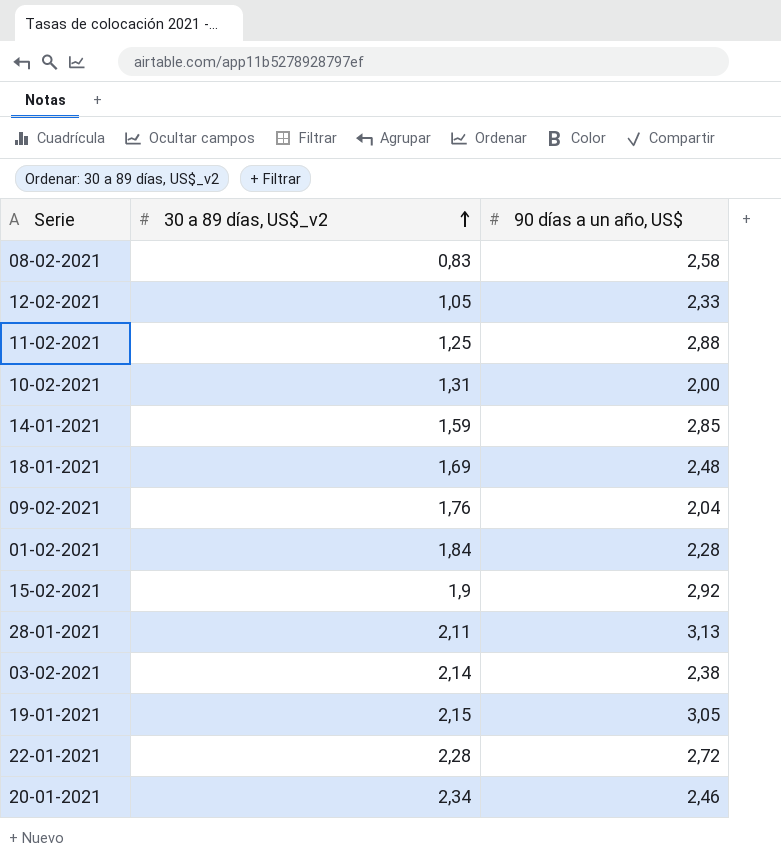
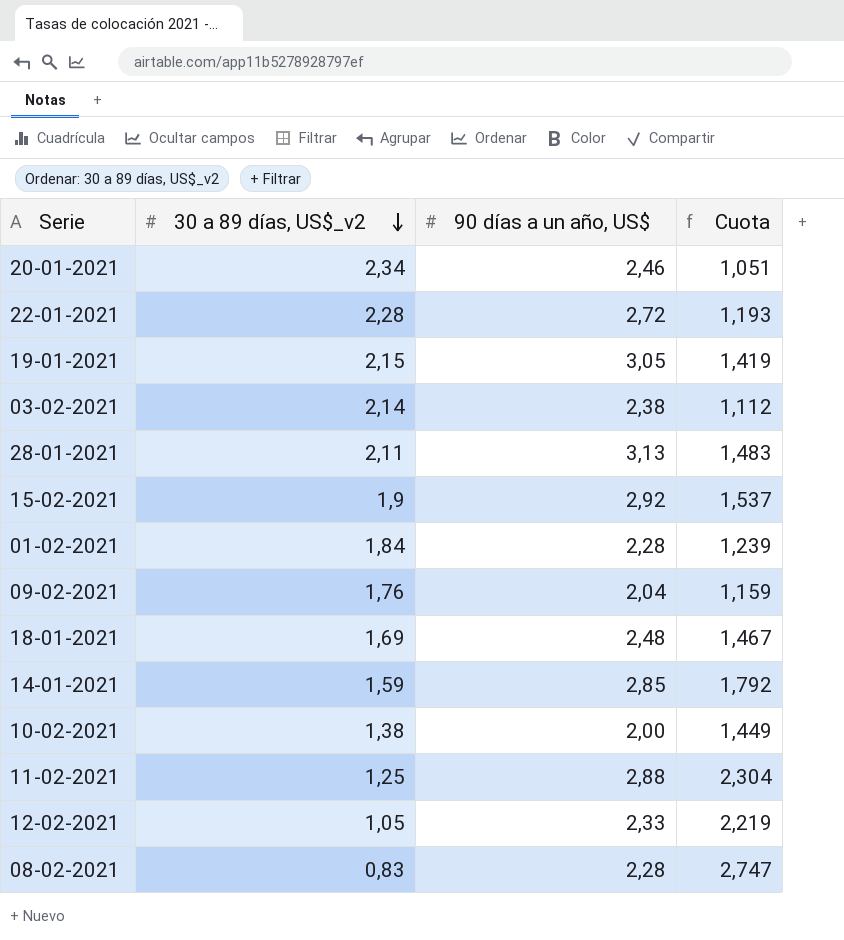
row order: 30 a 89 días, US$_v2 ascending -> 30 a 89 días, US$_v2 descending
column Cuota | formula: none -> [90 días a un año, US$] / [30 a 89 días, US$_v2]
10-02-2021 | 30 a 89 días, US$_v2: 1,31 -> 1,38
08-02-2021 | 90 días a un año, US$: 2,58 -> 2,28

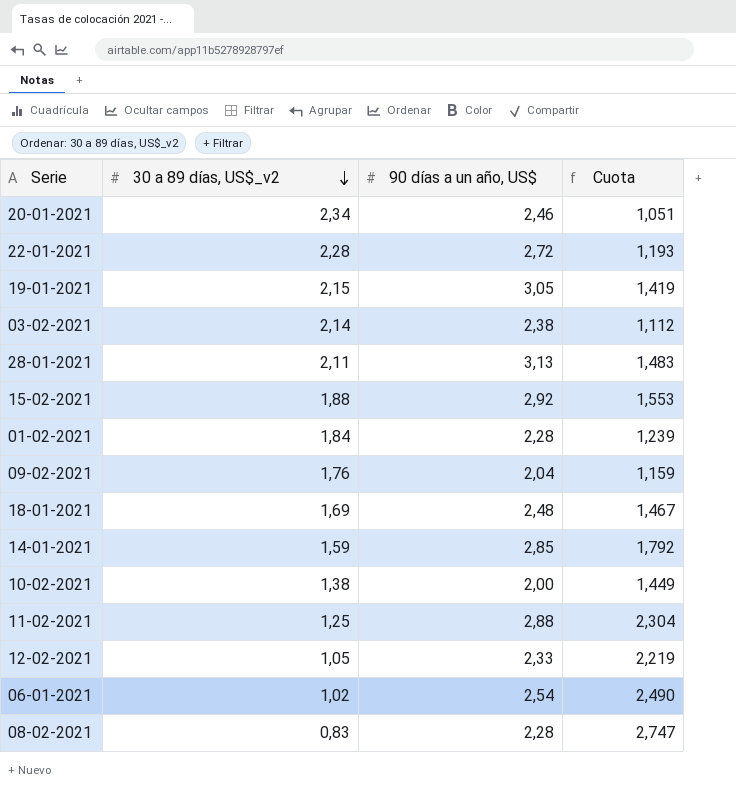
15-02-2021 | 30 a 89 días, US$_v2: 1,9 -> 1,88
15-02-2021 | Cuota: 1,537 -> 1,553
row 06-01-2021: none -> 1,02 | 2,54 | 2,490

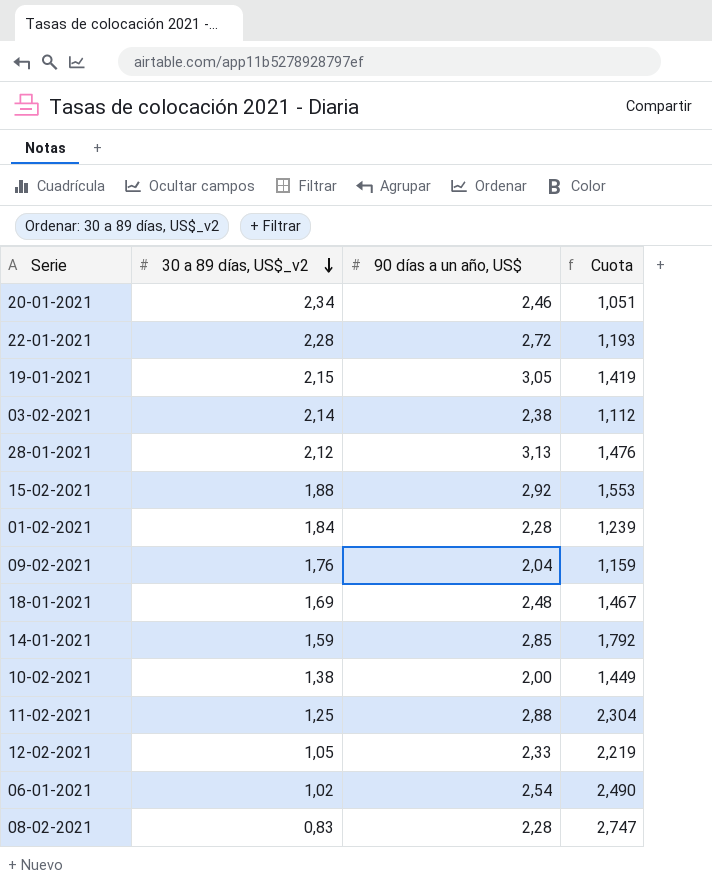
28-01-2021 | 30 a 89 días, US$_v2: 2,11 -> 2,12
28-01-2021 | Cuota: 1,483 -> 1,476

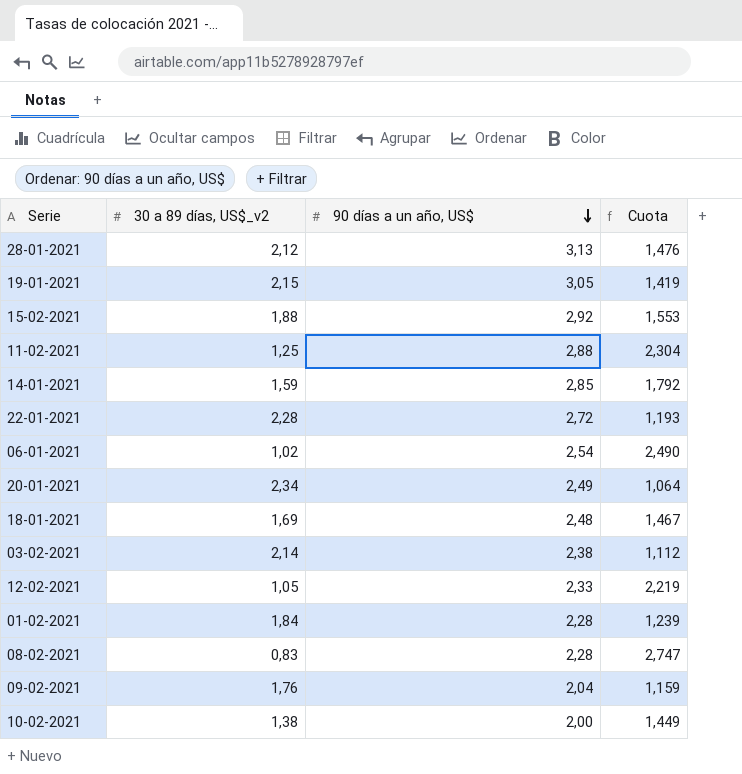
row order: 30 a 89 días, US$_v2 descending -> 90 días a un año, US$ descending
20-01-2021 | 90 días a un año, US$: 2,46 -> 2,49
20-01-2021 | Cuota: 1,051 -> 1,064

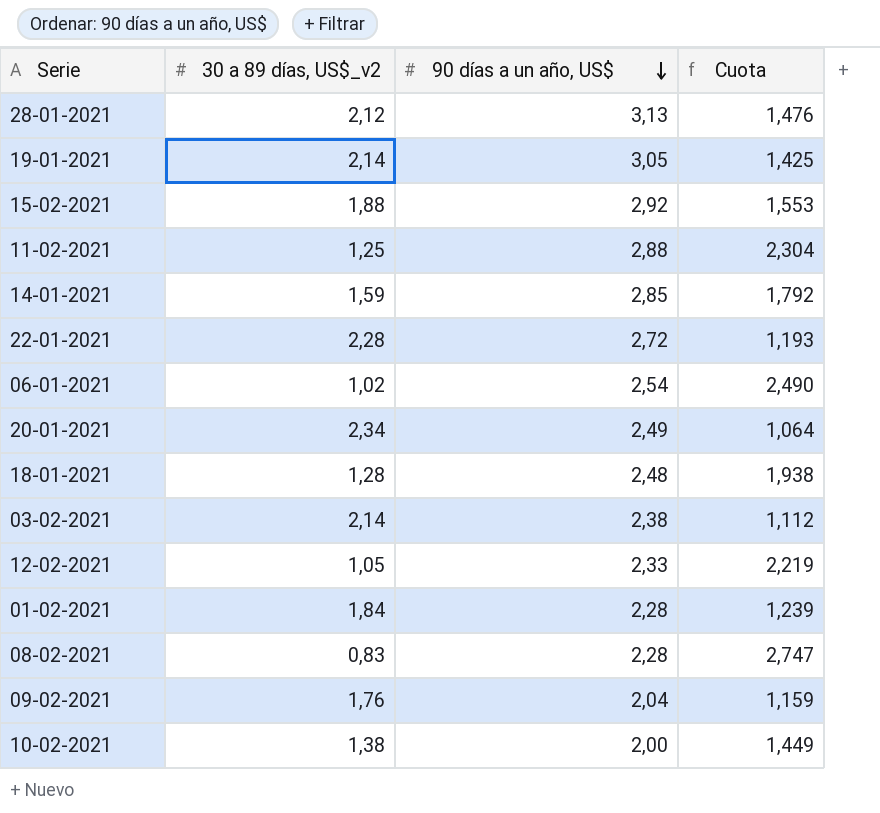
19-01-2021 | 30 a 89 días, US$_v2: 2,15 -> 2,14
19-01-2021 | Cuota: 1,419 -> 1,425
18-01-2021 | 30 a 89 días, US$_v2: 1,69 -> 1,28
18-01-2021 | Cuota: 1,467 -> 1,938

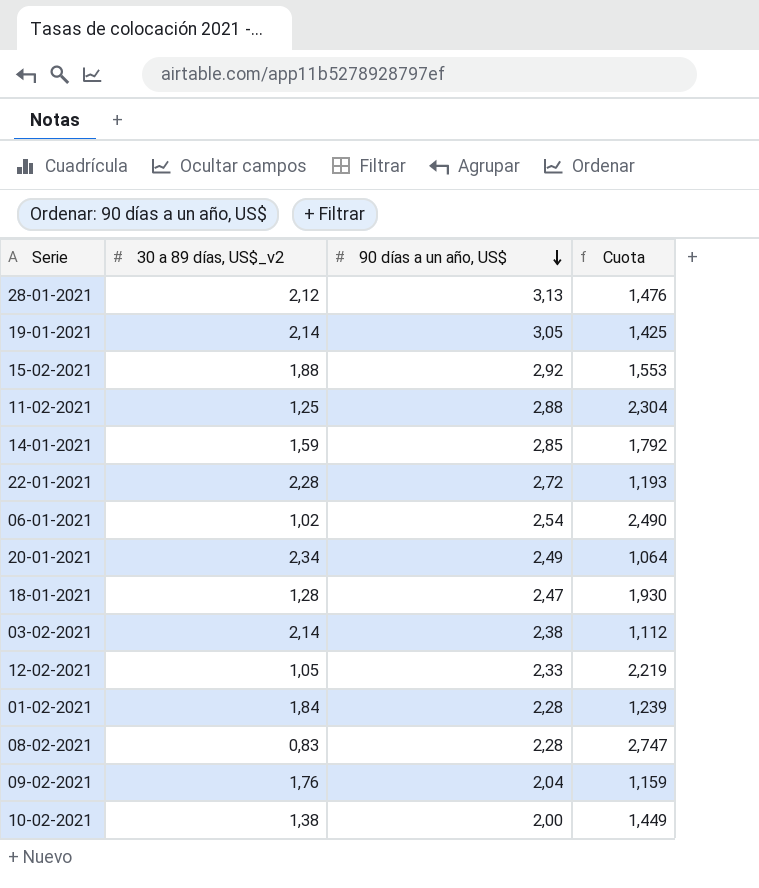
18-01-2021 | 90 días a un año, US$: 2,48 -> 2,47
18-01-2021 | Cuota: 1,938 -> 1,930

